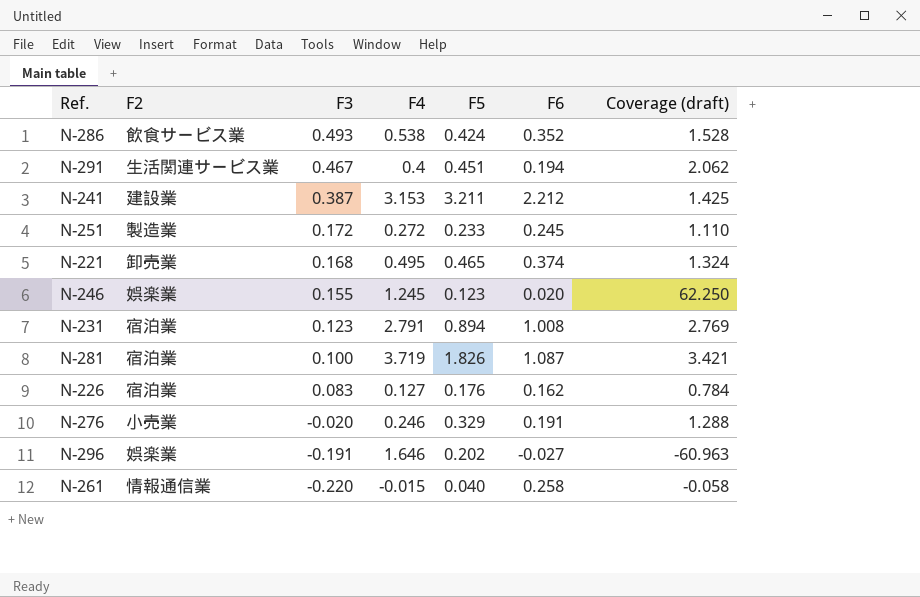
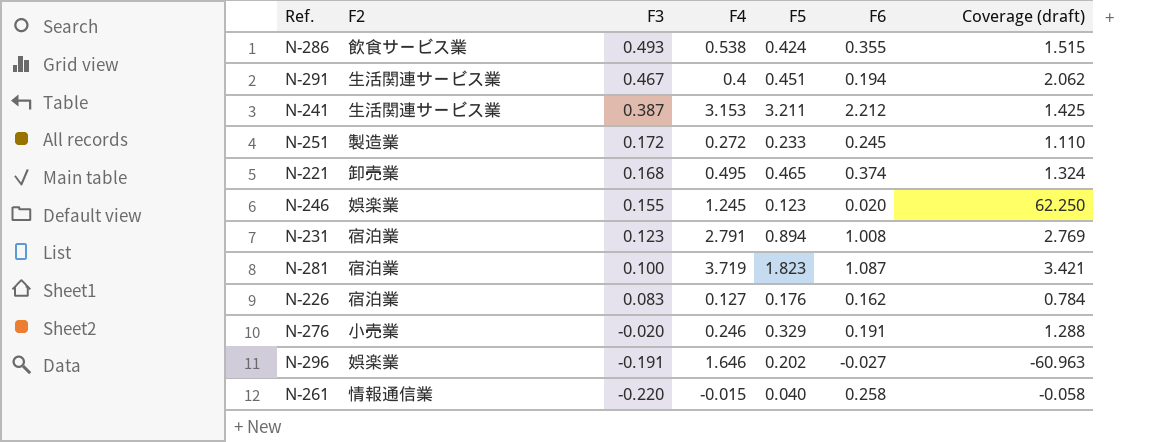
N-286 | F6: 0.352 -> 0.355
N-286 | Coverage (draft): 1.528 -> 1.515
N-241 | F2: 建設業 -> 生活関連サービス業
N-281 | F5: 1.826 -> 1.823

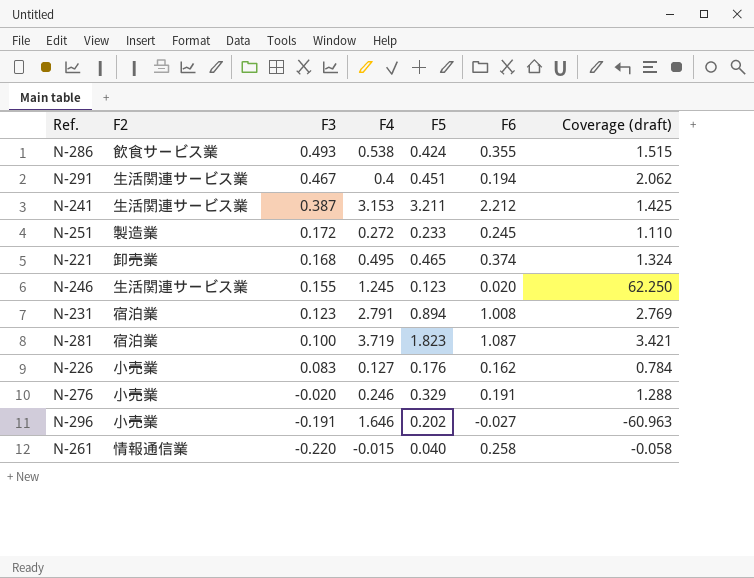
N-246 | F2: 娯楽業 -> 生活関連サービス業
N-226 | F2: 宿泊業 -> 小売業
N-296 | F2: 娯楽業 -> 小売業

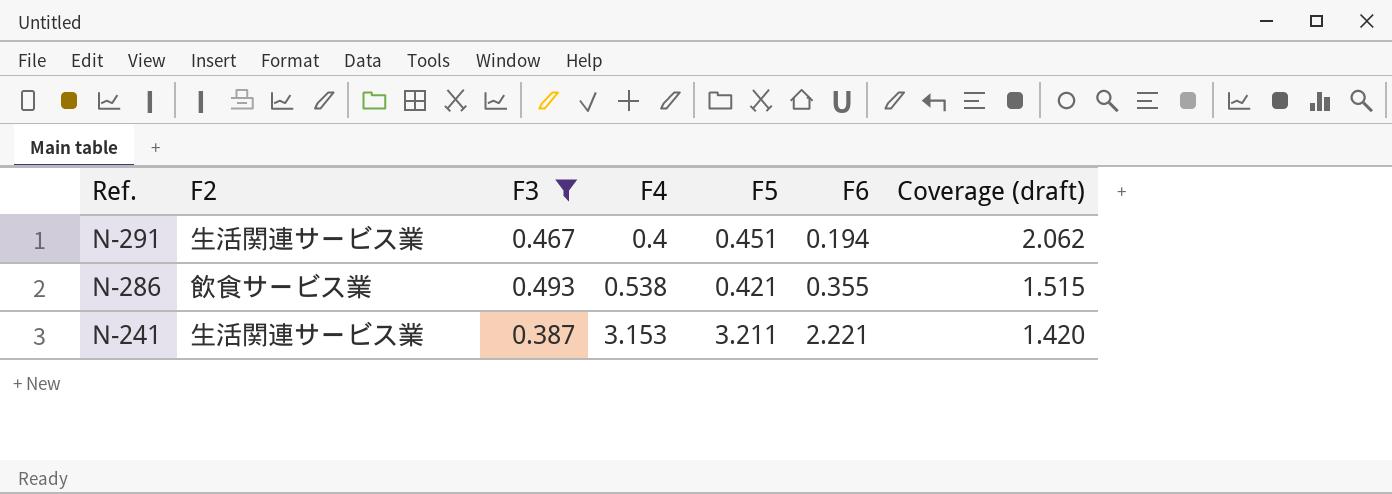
filter: none -> F3 >= 0.387
row order: F3 descending -> Ref. descending
N-286 | F5: 0.424 -> 0.421
N-241 | F6: 2.212 -> 2.221
N-241 | Coverage (draft): 1.425 -> 1.420

